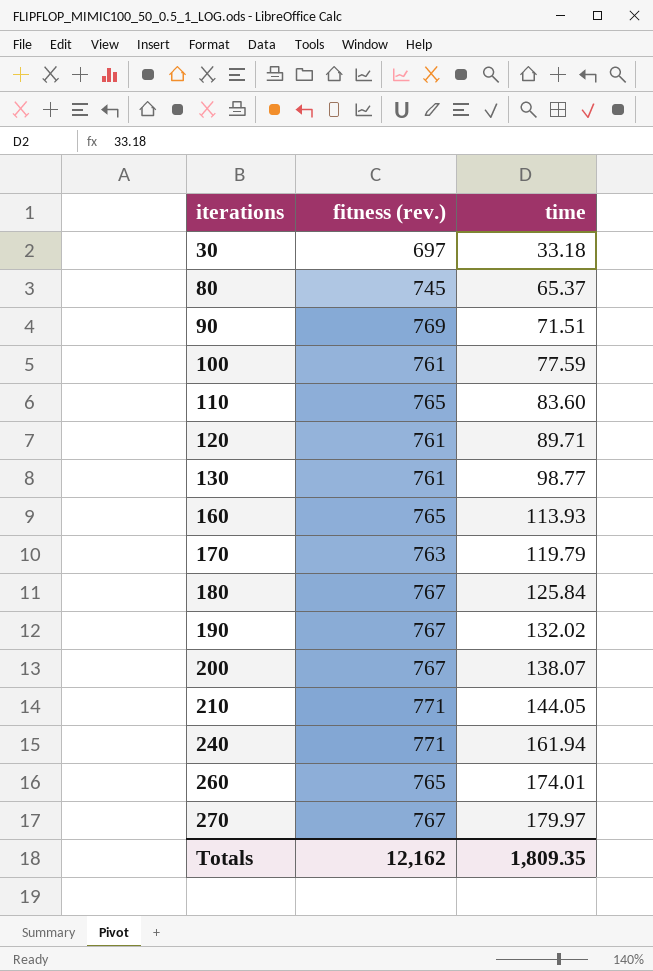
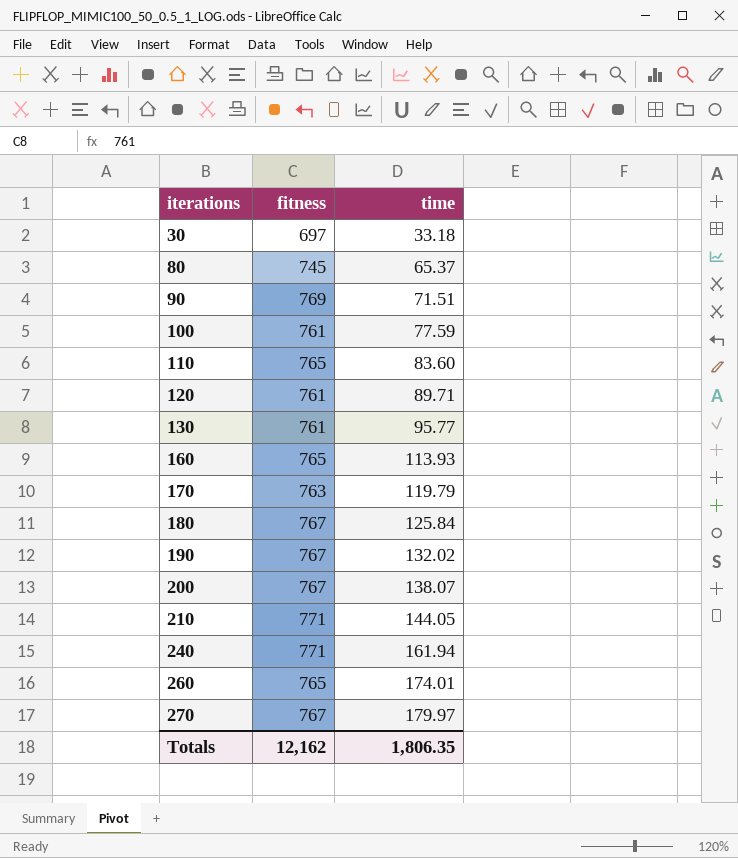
column name: fitness (rev.) -> fitness
130 | time: 98.77 -> 95.77
Totals | time: 1,809.35 -> 1,806.35

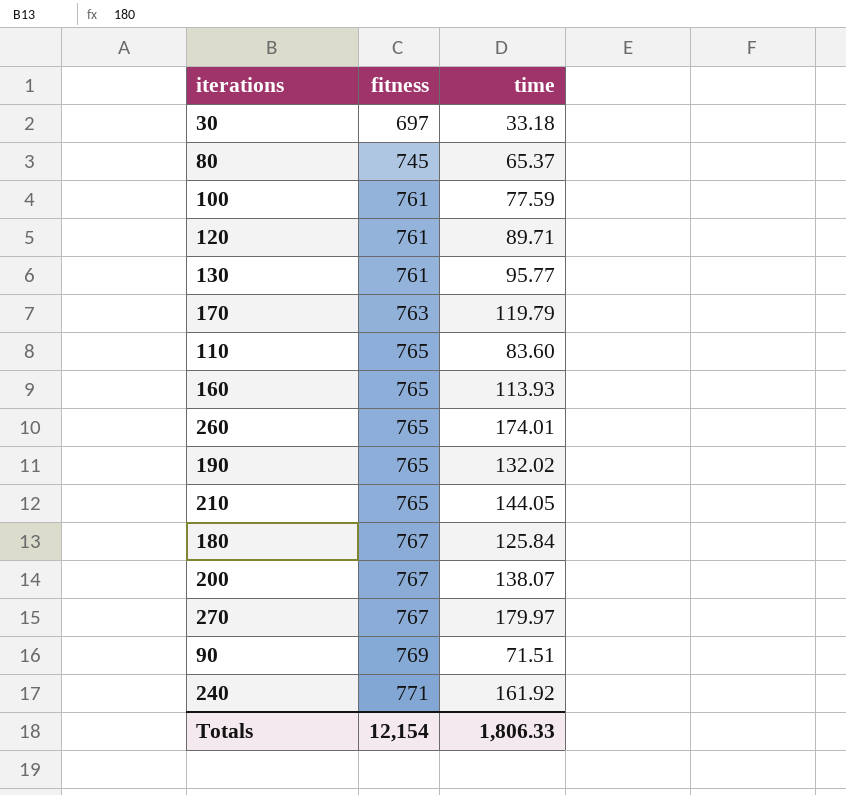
row order: iterations ascending -> fitness ascending
190 | fitness: 767 -> 765
210 | fitness: 771 -> 765
240 | time: 161.94 -> 161.92
Totals | fitness: 12,162 -> 12,154
Totals | time: 1,806.35 -> 1,806.33

